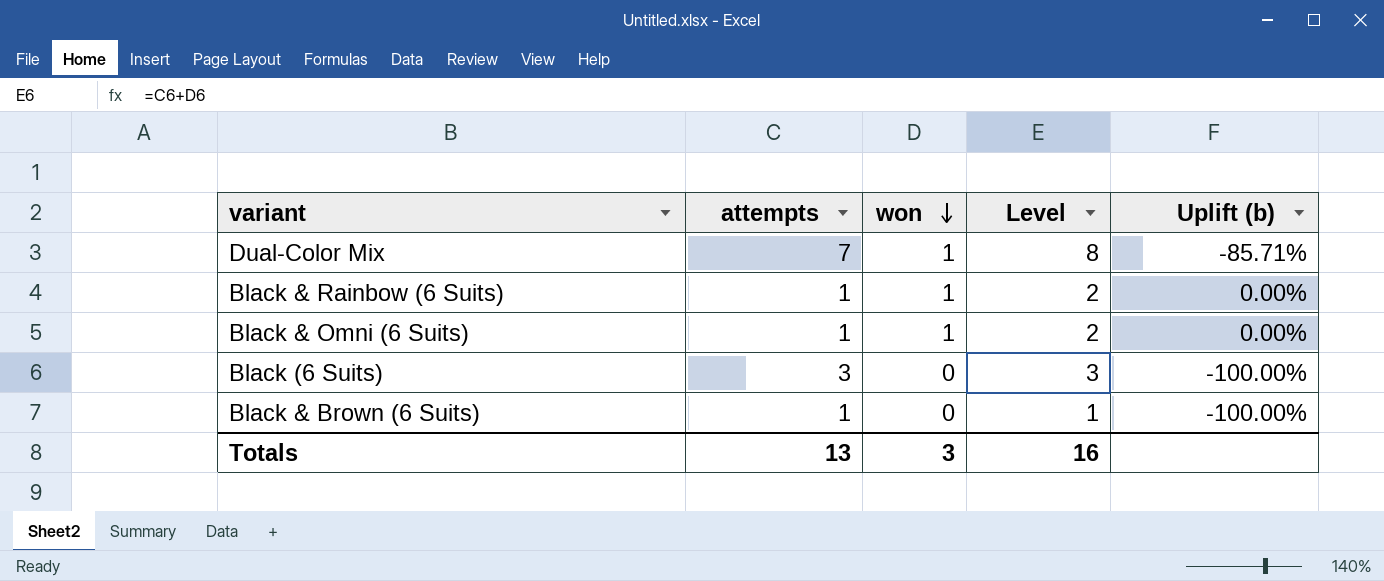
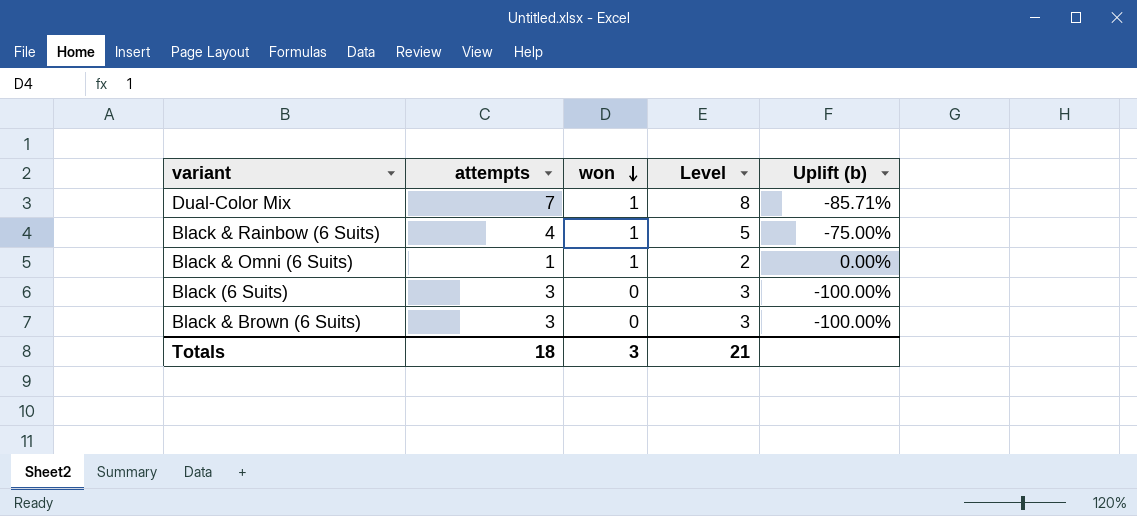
Black & Rainbow (6 Suits) | attempts: 1 -> 4
Black & Rainbow (6 Suits) | Level: 2 -> 5
Black & Rainbow (6 Suits) | Uplift (b): 0.00% -> -75.00%
Black & Brown (6 Suits) | attempts: 1 -> 3
Black & Brown (6 Suits) | Level: 1 -> 3
Totals | attempts: 13 -> 18
Totals | Level: 16 -> 21

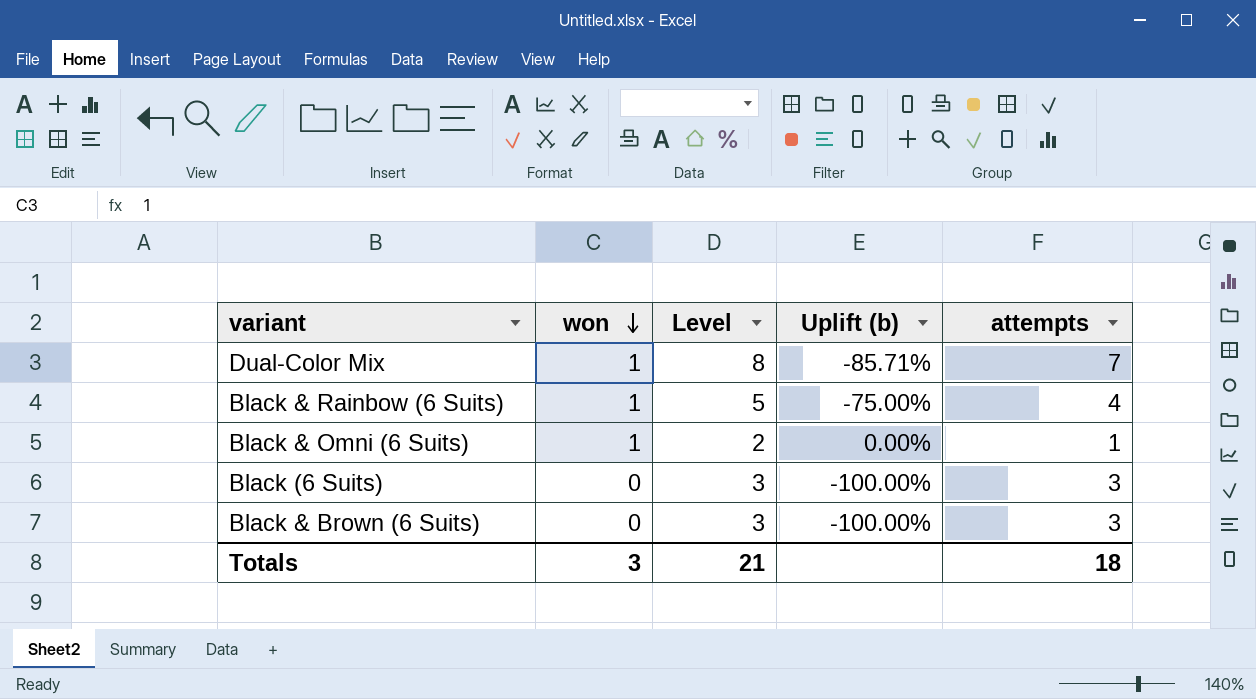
column attempts | position: 2 -> 5

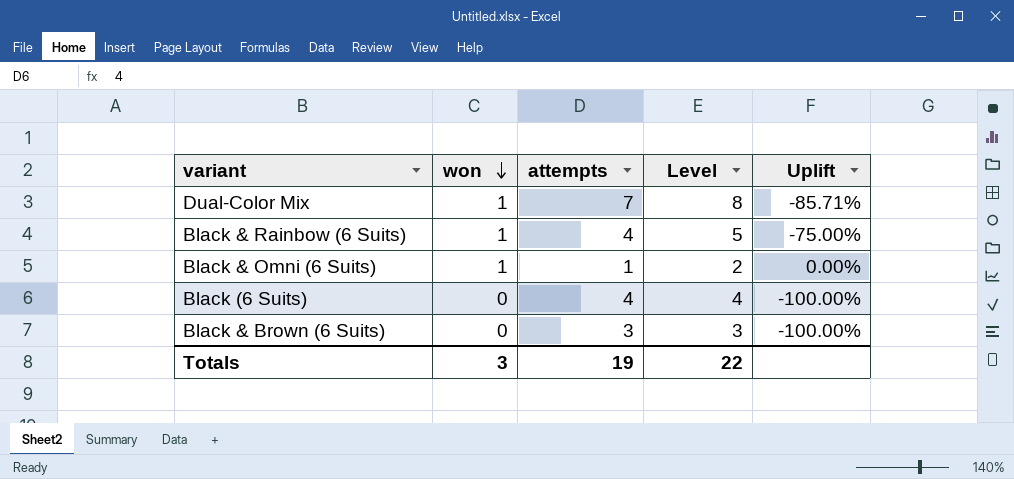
column attempts | position: 5 -> 3
column name: Uplift (b) -> Uplift
Black (6 Suits) | attempts: 3 -> 4
Black (6 Suits) | Level: 3 -> 4
Totals | attempts: 18 -> 19
Totals | Level: 21 -> 22

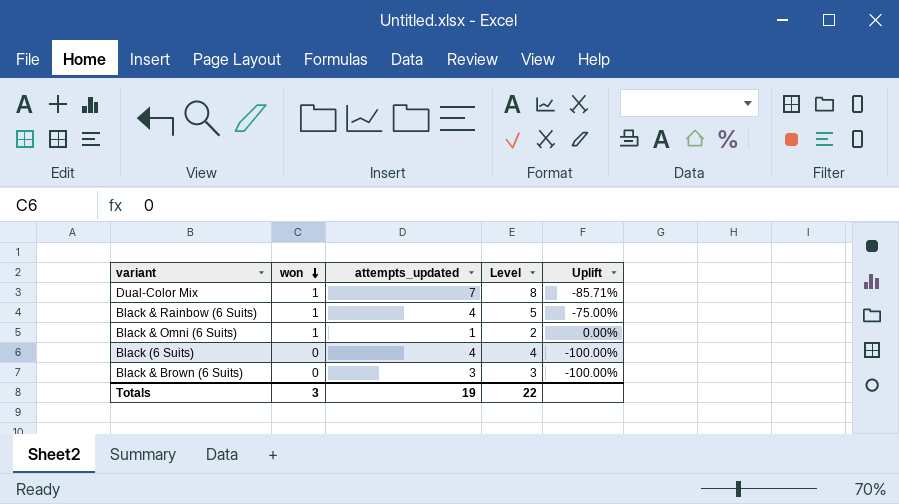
column name: attempts -> attempts_updated

